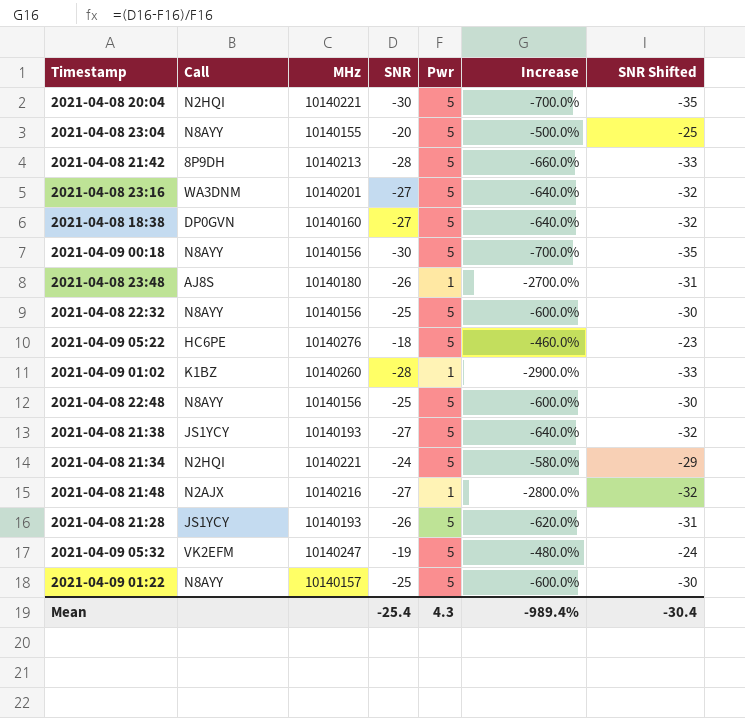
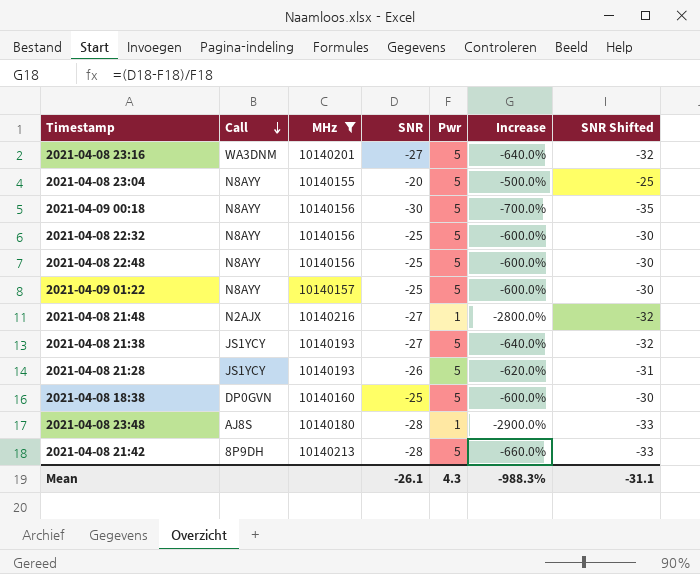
filter: none -> MHz <= 10140216
row order: none -> Call descending
2021-04-08 18:38 | SNR: -27 -> -25
2021-04-08 18:38 | Increase: -640.0% -> -600.0%
2021-04-08 18:38 | SNR Shifted: -32 -> -30
2021-04-08 23:48 | SNR: -26 -> -28
2021-04-08 23:48 | Increase: -2700.0% -> -2900.0%
2021-04-08 23:48 | SNR Shifted: -31 -> -33
Mean | SNR: -25.4 -> -26.1
Mean | Increase: -989.4% -> -988.3%
Mean | SNR Shifted: -30.4 -> -31.1

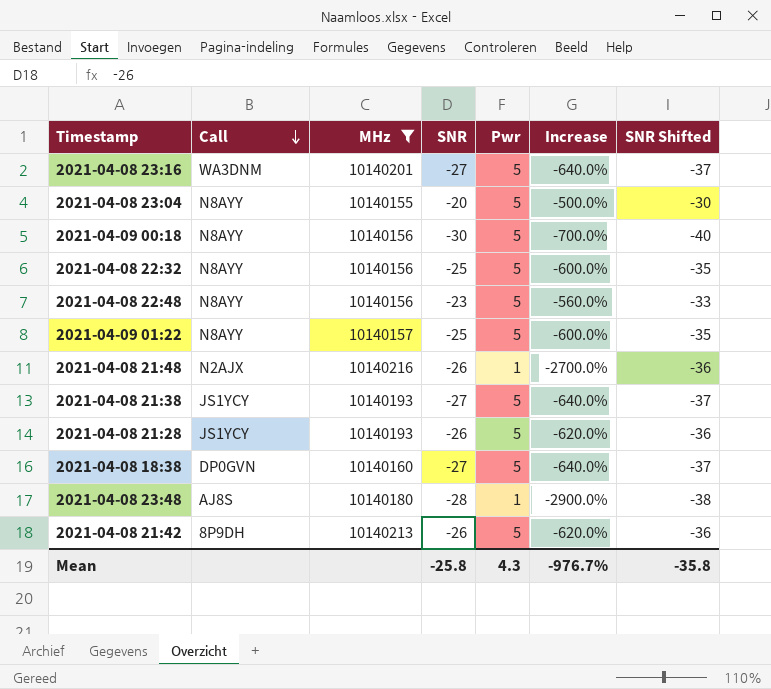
column SNR Shifted | formula: [SNR] - 5 -> [SNR] - 10
2021-04-08 22:48 | SNR: -25 -> -23
2021-04-08 22:48 | Increase: -600.0% -> -560.0%
2021-04-08 21:48 | SNR: -27 -> -26
2021-04-08 21:48 | Increase: -2800.0% -> -2700.0%
2021-04-08 18:38 | SNR: -25 -> -27
2021-04-08 18:38 | Increase: -600.0% -> -640.0%
2021-04-08 21:42 | SNR: -28 -> -26
2021-04-08 21:42 | Increase: -660.0% -> -620.0%
Mean | SNR: -26.1 -> -25.8
Mean | Increase: -988.3% -> -976.7%
Mean | SNR Shifted: -31.1 -> -35.8

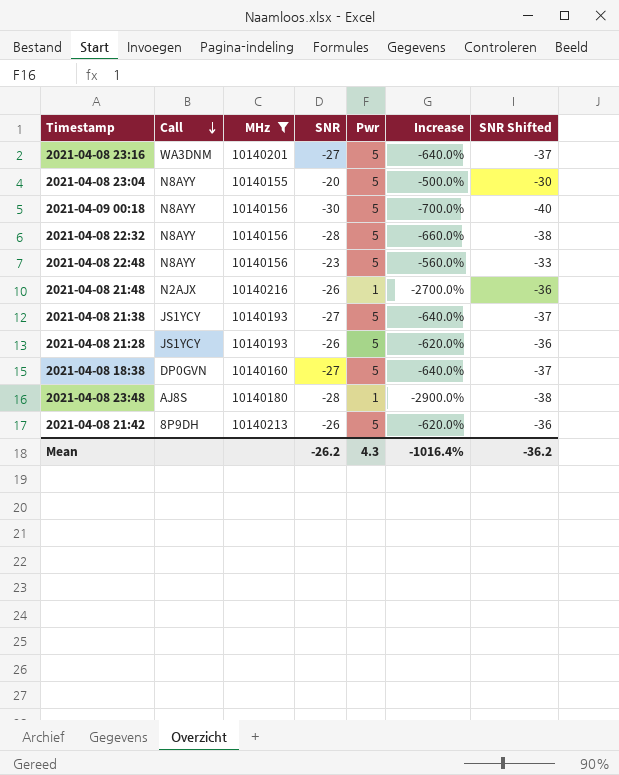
row 2021-04-09 01:22: N8AYY | 10140157 | -25 | 5 | -600.0% | -35 -> none
2021-04-08 22:32 | SNR: -25 -> -28
2021-04-08 22:32 | Increase: -600.0% -> -660.0%
2021-04-08 22:32 | SNR Shifted: -35 -> -38
Mean | SNR: -25.8 -> -26.2
Mean | Increase: -976.7% -> -1016.4%
Mean | SNR Shifted: -35.8 -> -36.2

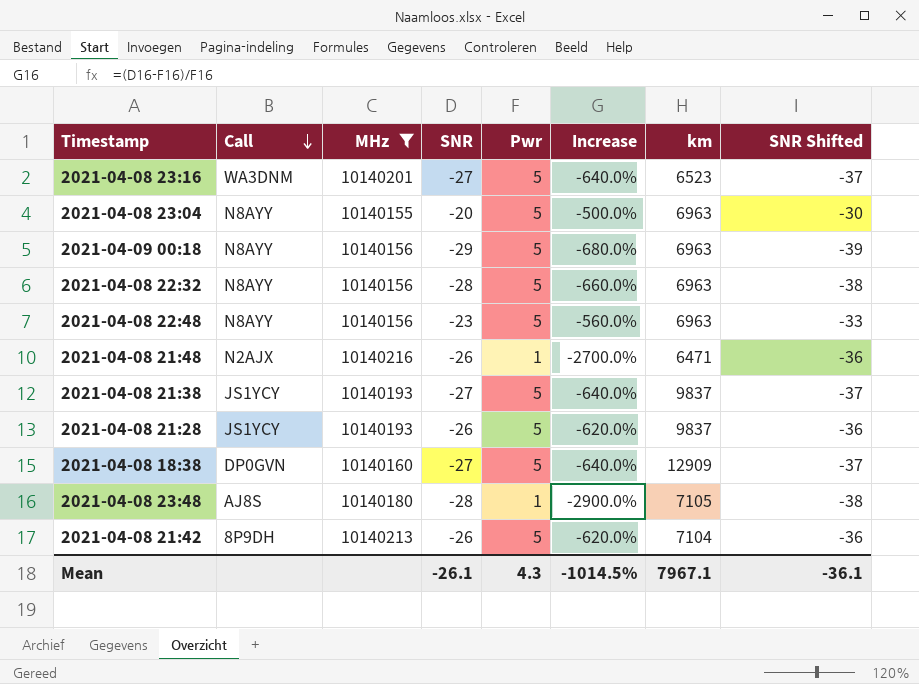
column km | position: none -> 7
2021-04-09 00:18 | SNR: -30 -> -29
2021-04-09 00:18 | Increase: -700.0% -> -680.0%
2021-04-09 00:18 | SNR Shifted: -40 -> -39
Mean | SNR: -26.2 -> -26.1
Mean | Increase: -1016.4% -> -1014.5%
Mean | SNR Shifted: -36.2 -> -36.1

